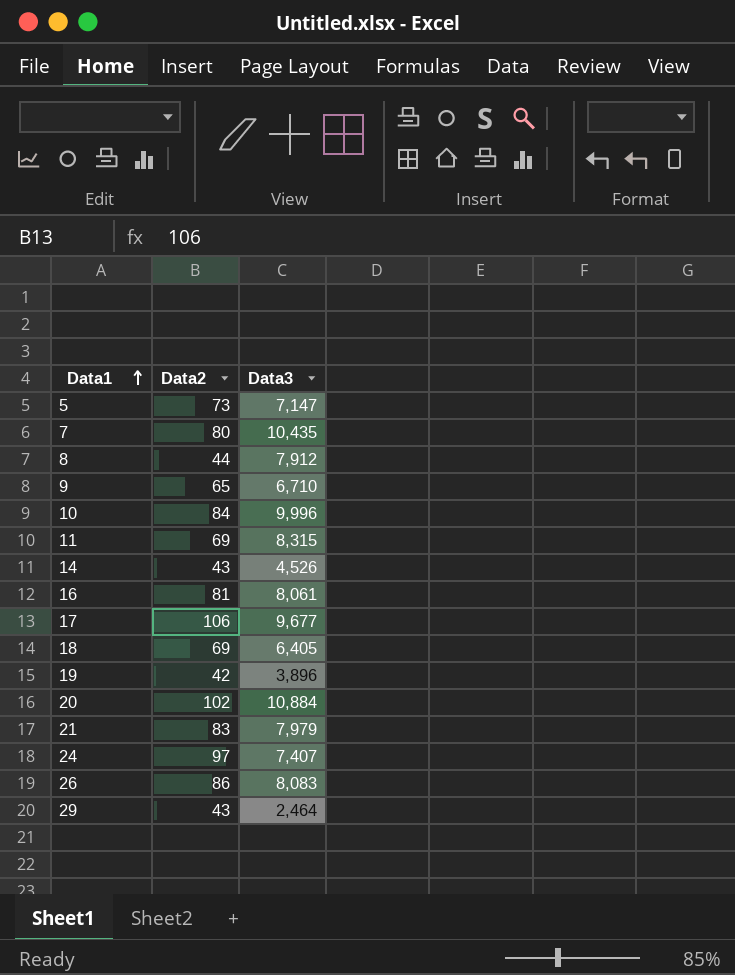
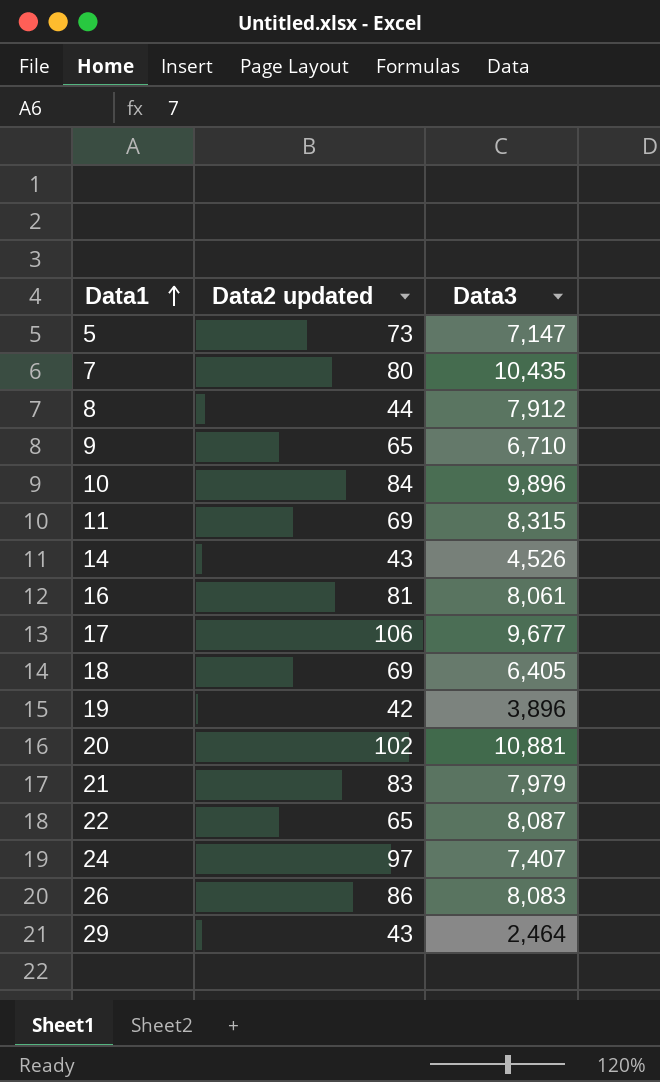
column name: Data2 -> Data2 updated
10 | Data3: 9,996 -> 9,896
20 | Data3: 10,884 -> 10,881
row 22: none -> 65 | 8,087

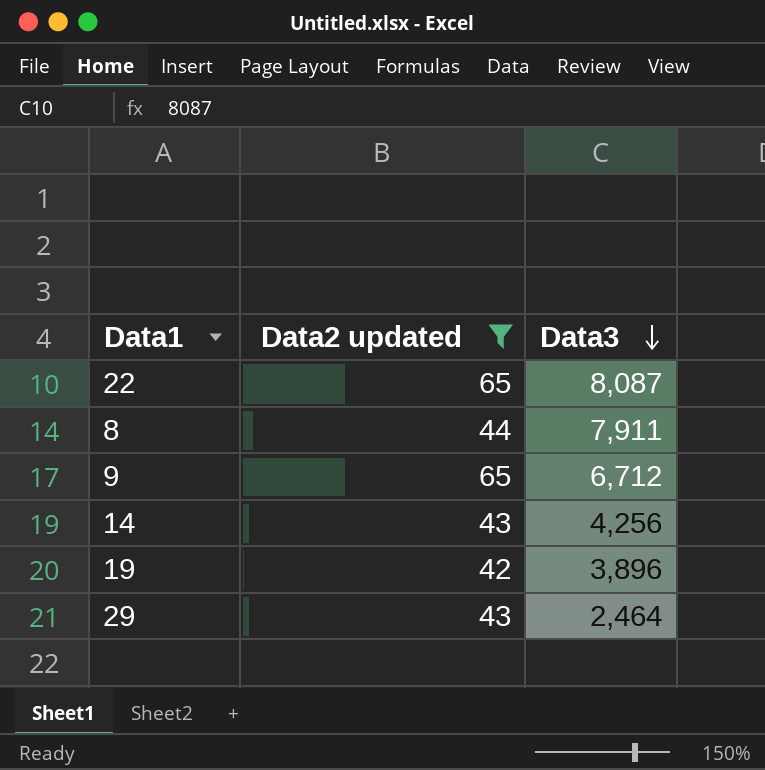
filter: none -> Data2 updated <= 65
row order: Data1 ascending -> Data3 descending
8 | Data3: 7,912 -> 7,911
9 | Data3: 6,710 -> 6,712
14 | Data3: 4,526 -> 4,256

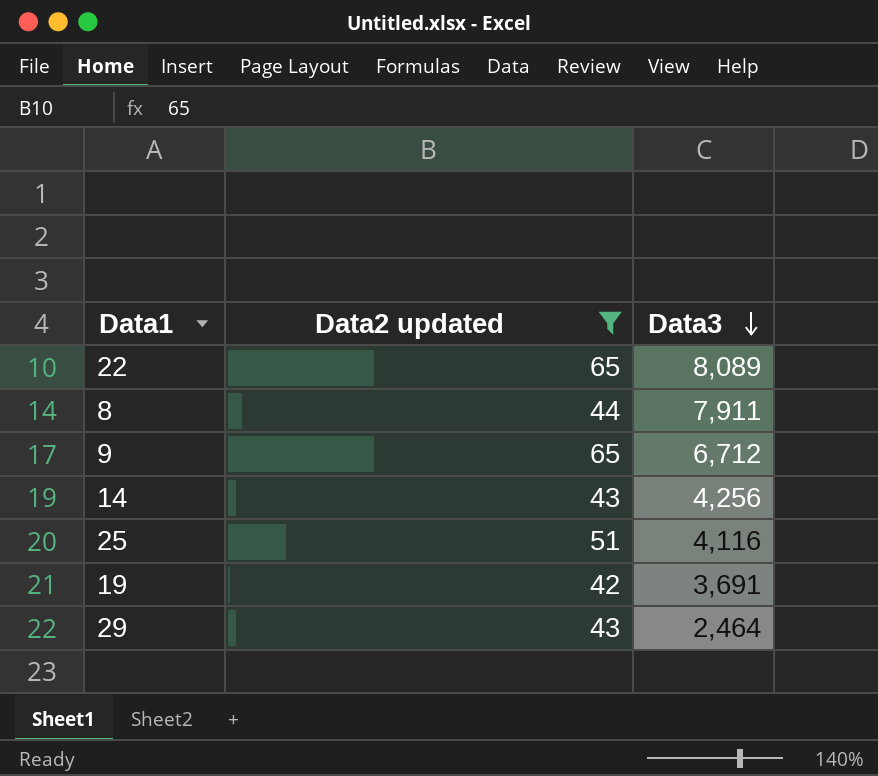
22 | Data3: 8,087 -> 8,089
row 25: none -> 51 | 4,116
19 | Data3: 3,896 -> 3,691

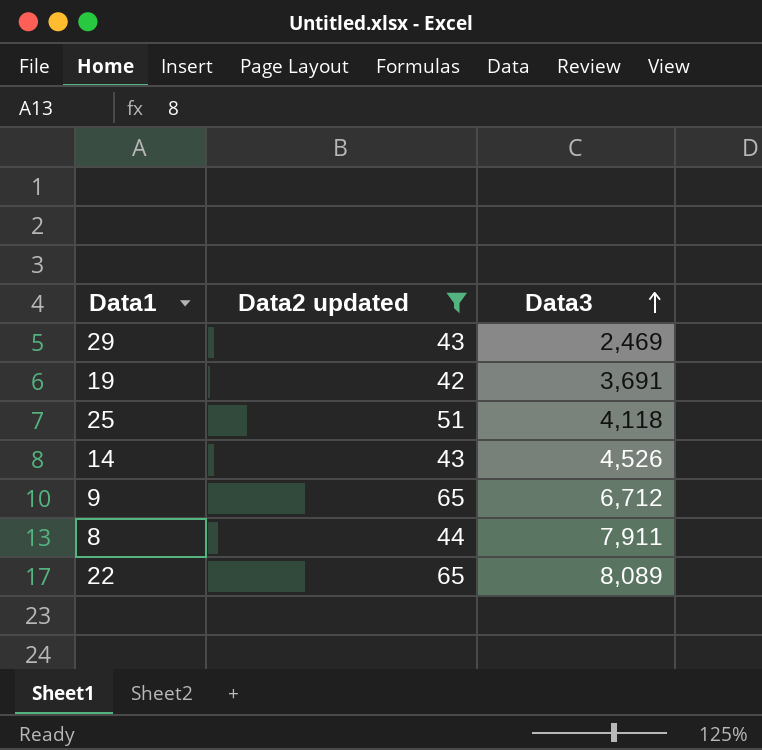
row order: Data3 descending -> Data3 ascending
29 | Data3: 2,464 -> 2,469
25 | Data3: 4,116 -> 4,118
14 | Data3: 4,256 -> 4,526

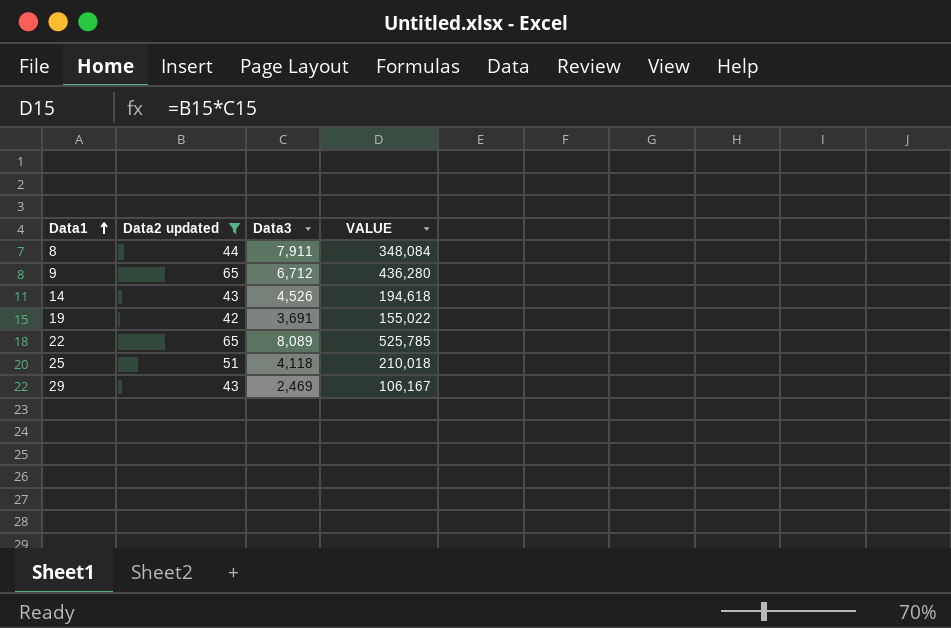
row order: Data3 ascending -> Data1 ascending
column VALUE | formula: none -> [Data2 updated] * [Data3]

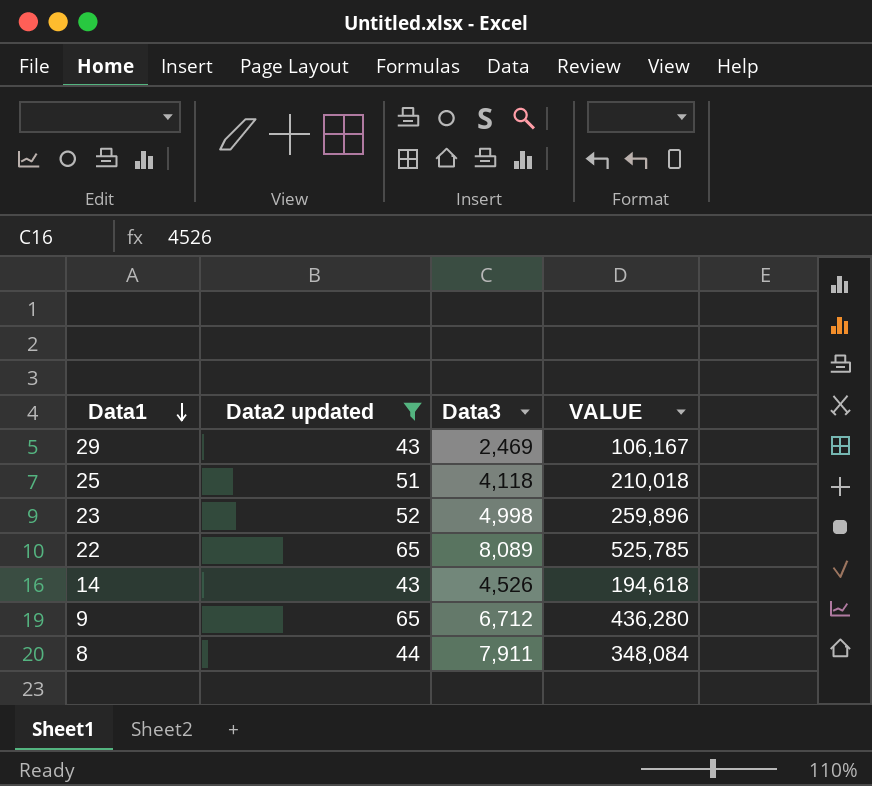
row order: Data1 ascending -> Data1 descending
row 19: 42 | 3,691 | 155,022 -> none
row 23: none -> 52 | 4,998 | 259,896

